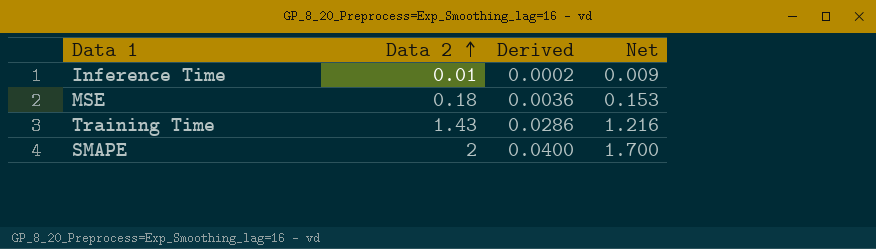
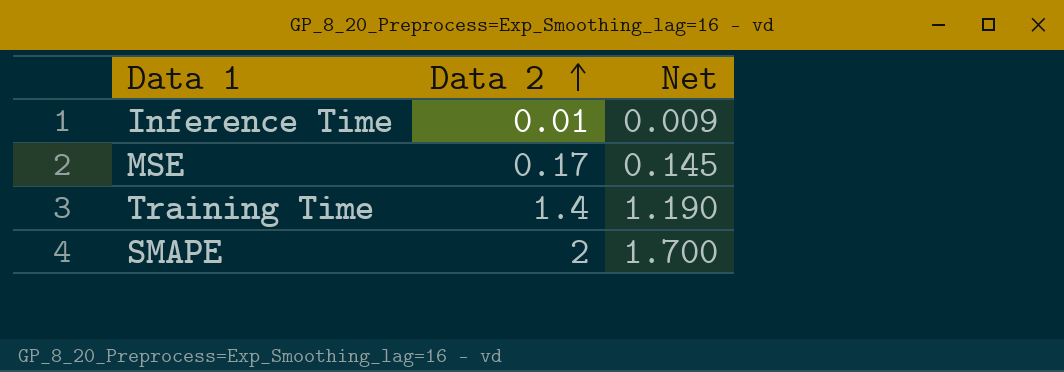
column Derived | formula: [Data 2] * 0.02 -> none
MSE | Data 2: 0.18 -> 0.17
MSE | Net: 0.153 -> 0.145
Training Time | Data 2: 1.43 -> 1.4
Training Time | Net: 1.216 -> 1.190

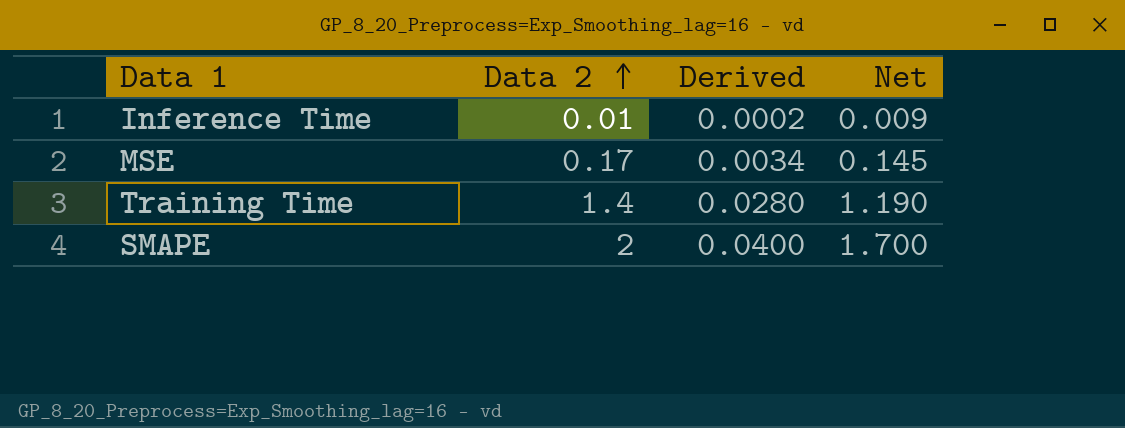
column Derived | formula: none -> [Data 2] * 0.02

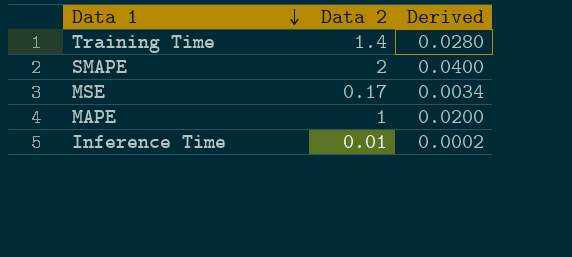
row order: Data 2 ascending -> Data 1 descending
column Net | formula: [Data 2] * 0.85 -> none
row MAPE: none -> 1 | 0.0200

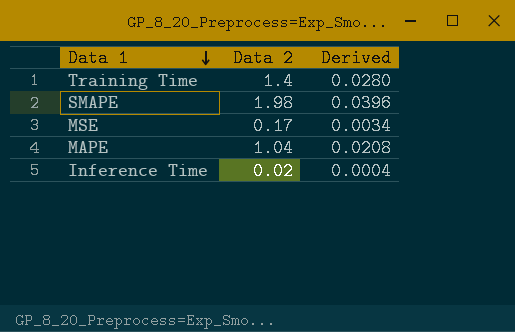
SMAPE | Data 2: 2 -> 1.98
SMAPE | Derived: 0.0400 -> 0.0396
MAPE | Data 2: 1 -> 1.04
MAPE | Derived: 0.0200 -> 0.0208
Inference Time | Data 2: 0.01 -> 0.02
Inference Time | Derived: 0.0002 -> 0.0004

